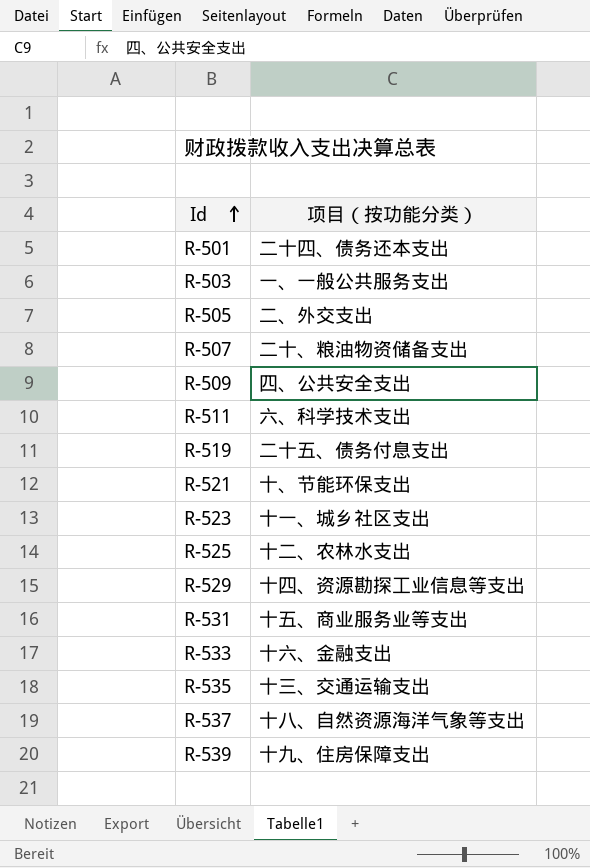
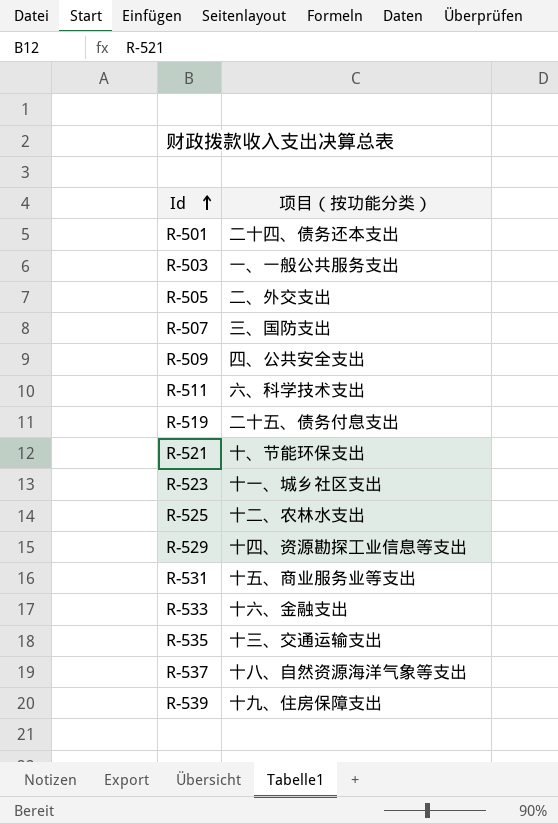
R-507 | 项目（按功能分类）: 二十、粮油物资储备支出 -> 三、国防支出

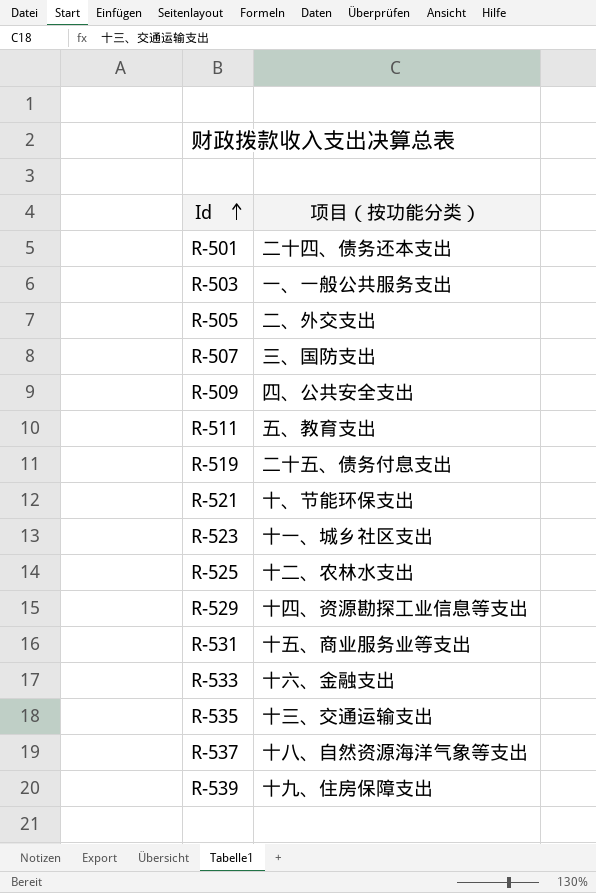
R-511 | 项目（按功能分类）: 六、科学技术支出 -> 五、教育支出

